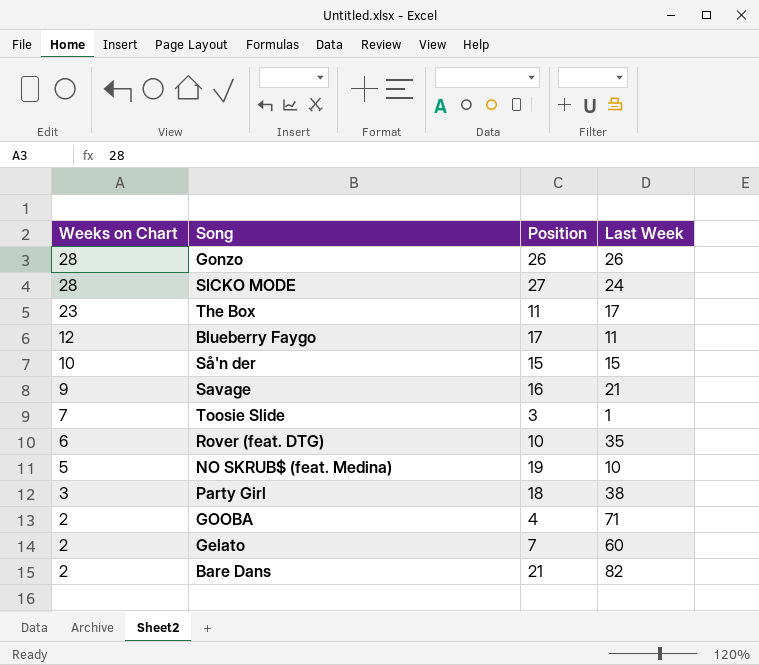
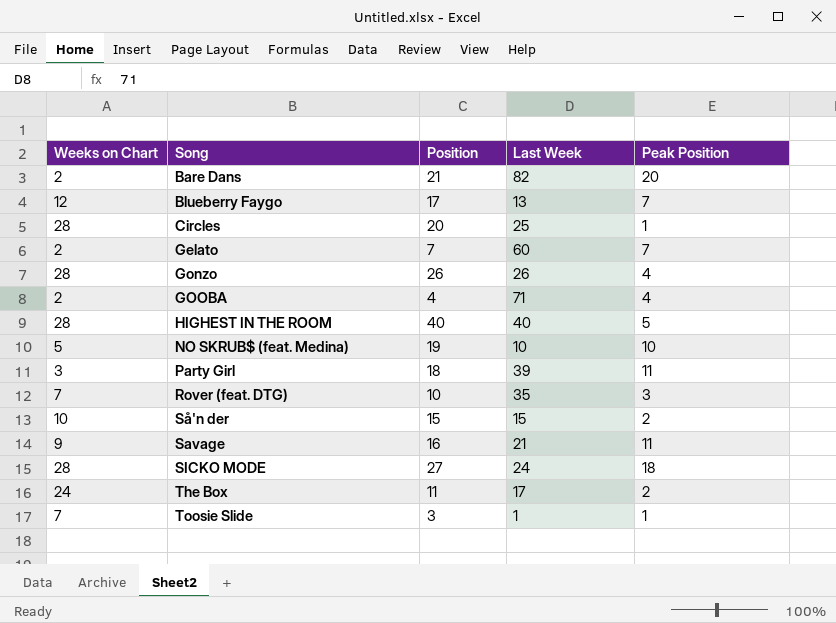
row order: Weeks on Chart descending -> Song ascending
column Peak Position | position: none -> 5
Blueberry Faygo | Last Week: 11 -> 13
row Circles: none -> 28 | 20 | 25 | 1
row HIGHEST IN THE ROOM: none -> 28 | 40 | 40 | 5
Party Girl | Last Week: 38 -> 39
Rover (feat. DTG) | Weeks on Chart: 6 -> 7
The Box | Weeks on Chart: 23 -> 24

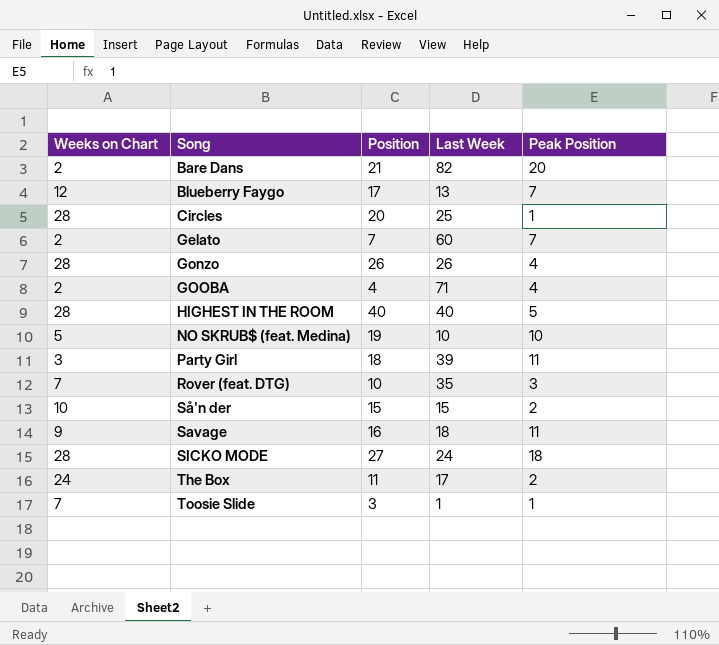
Savage | Last Week: 21 -> 18

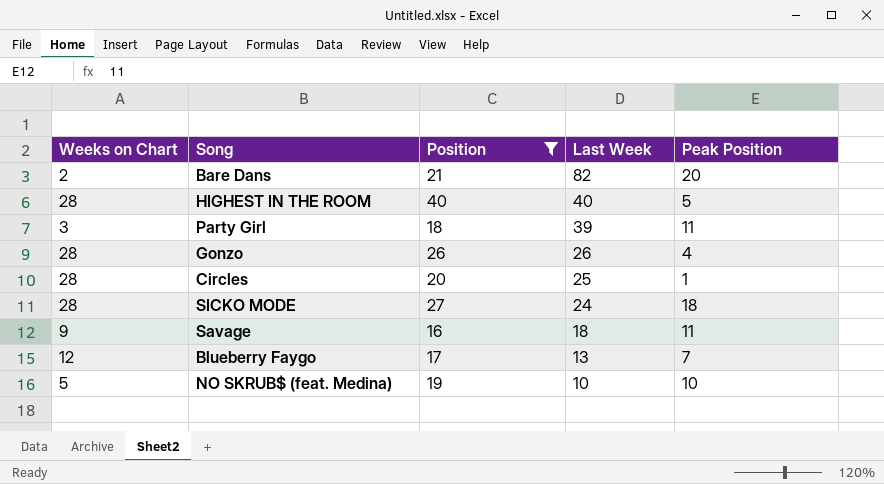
filter: none -> Position >= 16
row order: Song ascending -> Last Week descending

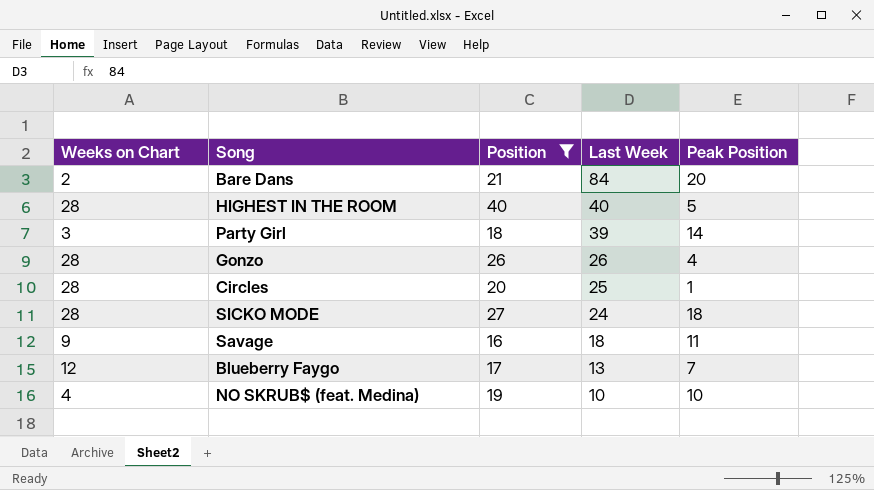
Bare Dans | Last Week: 82 -> 84
Party Girl | Peak Position: 11 -> 14
NO SKRUB$ (feat. Medina) | Weeks on Chart: 5 -> 4

